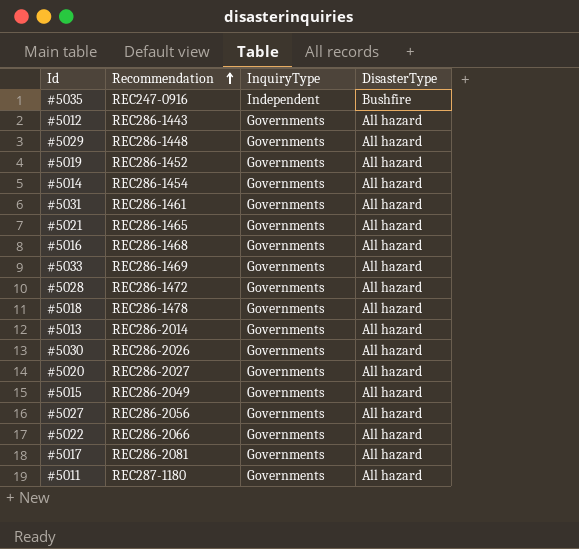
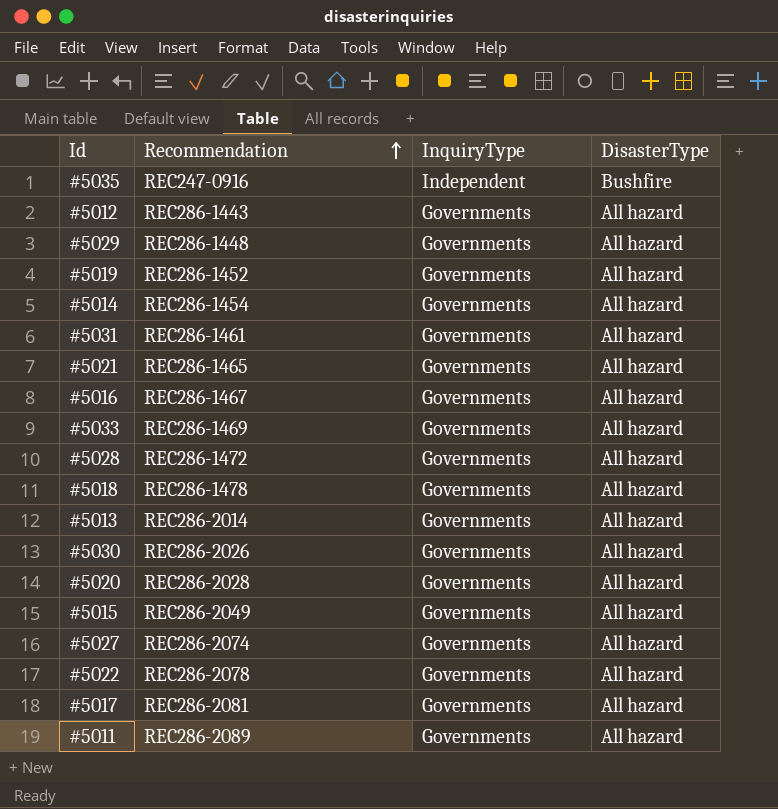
#5016 | Recommendation: REC286-1468 -> REC286-1467
#5020 | Recommendation: REC286-2027 -> REC286-2028
#5027 | Recommendation: REC286-2056 -> REC286-2074
#5022 | Recommendation: REC286-2066 -> REC286-2078
#5011 | Recommendation: REC287-1180 -> REC286-2089

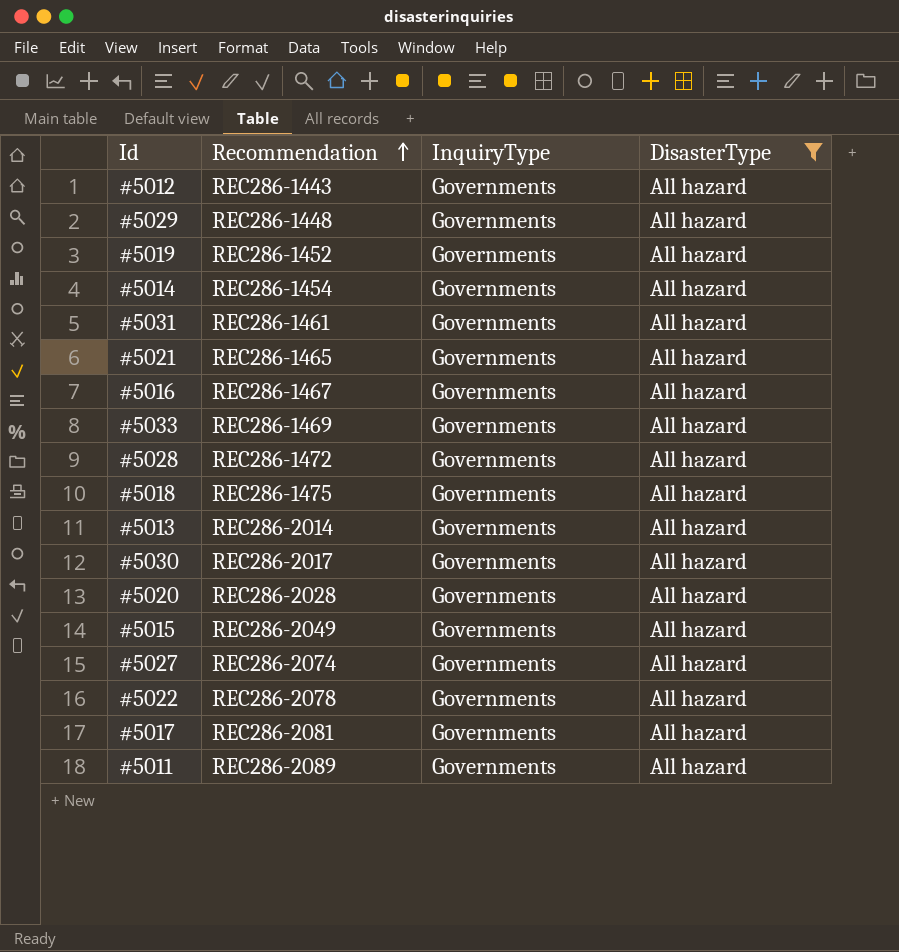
filter: none -> DisasterType = All hazard
#5018 | Recommendation: REC286-1478 -> REC286-1475
#5030 | Recommendation: REC286-2026 -> REC286-2017

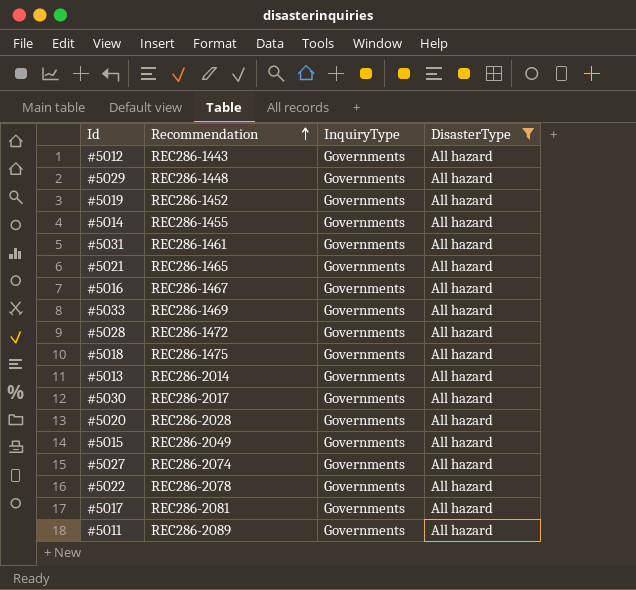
#5014 | Recommendation: REC286-1454 -> REC286-1455

